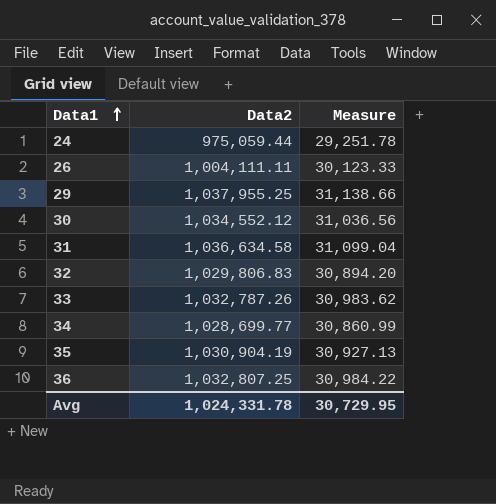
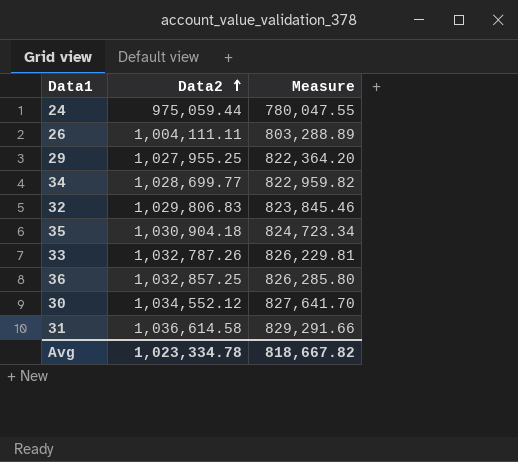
row order: Data1 ascending -> Data2 ascending
column Measure | formula: [Data2] * 0.03 -> [Data2] * 0.8
29 | Data2: 1,037,955.25 -> 1,027,955.25
35 | Data2: 1,030,904.19 -> 1,030,904.18
36 | Data2: 1,032,807.25 -> 1,032,857.25
31 | Data2: 1,036,634.58 -> 1,036,614.58
Avg | Data2: 1,024,331.78 -> 1,023,334.78
Avg | Measure: 30,729.95 -> 818,667.82

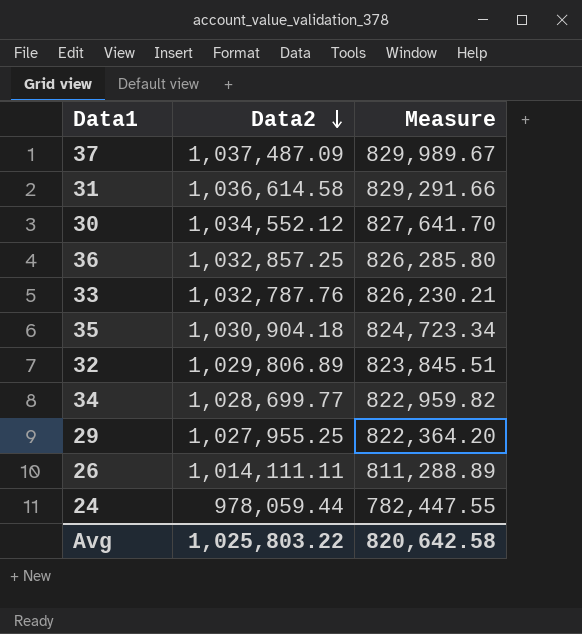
row order: Data2 ascending -> Data2 descending
row 37: none -> 1,037,487.09 | 829,989.67
33 | Data2: 1,032,787.26 -> 1,032,787.76
33 | Measure: 826,229.81 -> 826,230.21
32 | Data2: 1,029,806.83 -> 1,029,806.89
32 | Measure: 823,845.46 -> 823,845.51
26 | Data2: 1,004,111.11 -> 1,014,111.11
26 | Measure: 803,288.89 -> 811,288.89
24 | Data2: 975,059.44 -> 978,059.44
24 | Measure: 780,047.55 -> 782,447.55
Avg | Data2: 1,023,334.78 -> 1,025,803.22
Avg | Measure: 818,667.82 -> 820,642.58

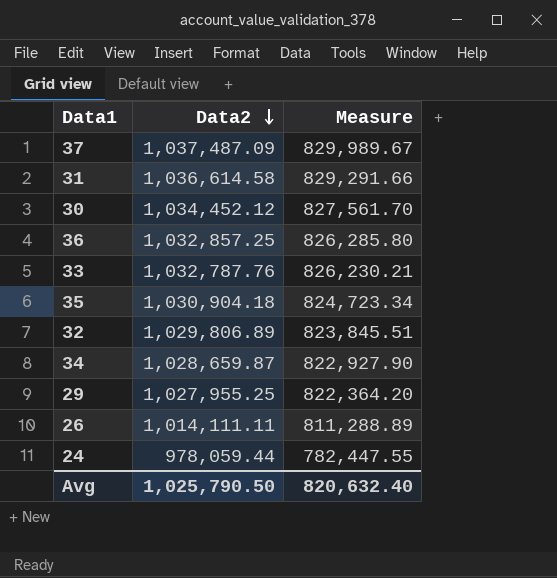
30 | Data2: 1,034,552.12 -> 1,034,452.12
30 | Measure: 827,641.70 -> 827,561.70
34 | Data2: 1,028,699.77 -> 1,028,659.87
34 | Measure: 822,959.82 -> 822,927.90
Avg | Data2: 1,025,803.22 -> 1,025,790.50
Avg | Measure: 820,642.58 -> 820,632.40

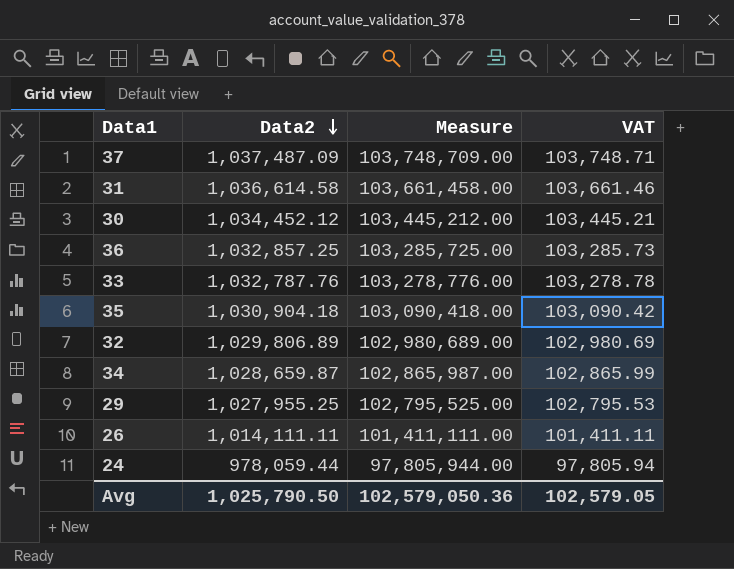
column Measure | formula: [Data2] * 0.8 -> [Data2] * 100
column VAT | formula: none -> [Data2] * 0.1
Avg | Measure: 820,632.40 -> 102,579,050.36

